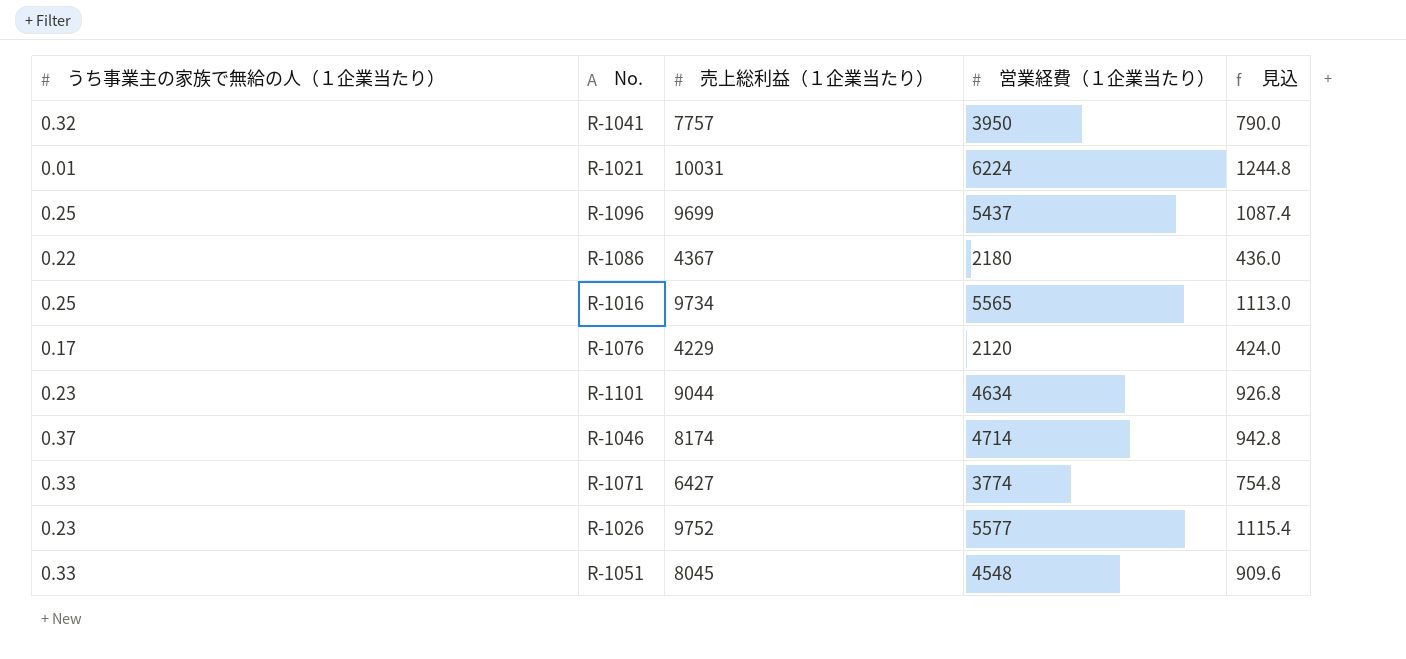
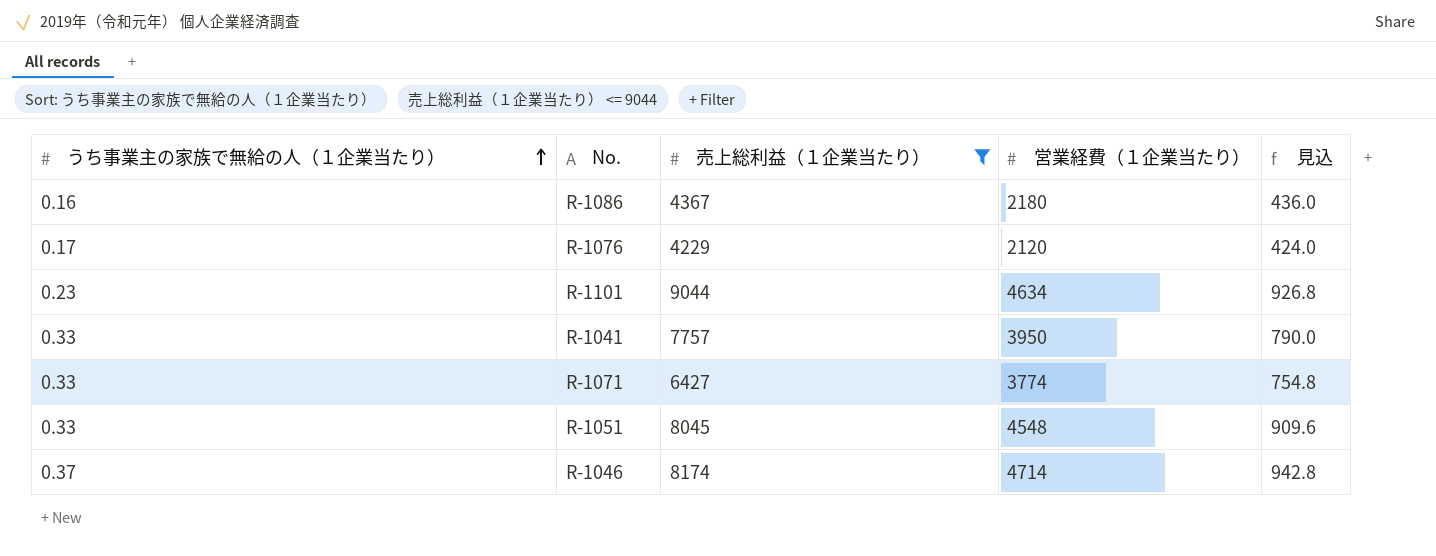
filter: none -> 売上総利益（１企業当たり） <= 9044
row order: none -> うち事業主の家族で無給の人（１企業当たり） ascending
R-1086 | うち事業主の家族で無給の人（１企業当たり）: 0.22 -> 0.16
R-1041 | うち事業主の家族で無給の人（１企業当たり）: 0.32 -> 0.33

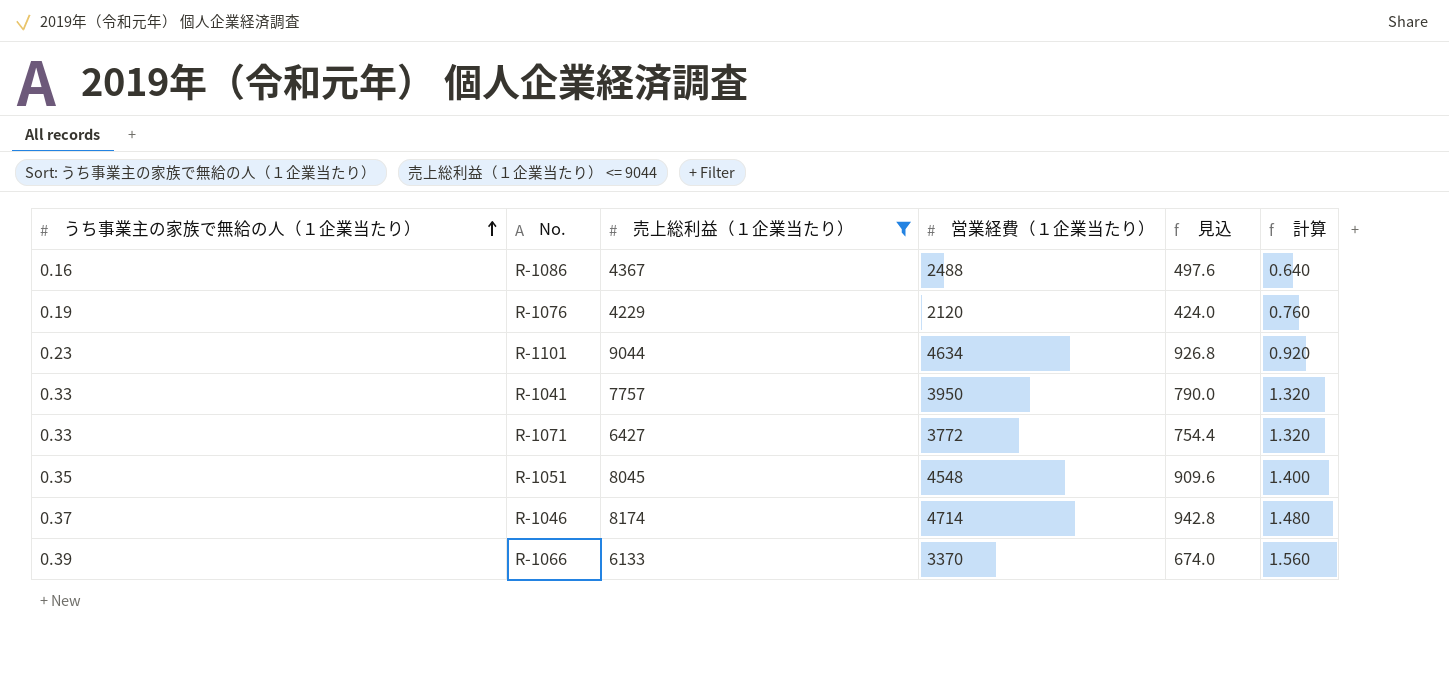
column 計算 | formula: none -> [うち事業主の家族で無給の人（１企業当たり）] * 4
R-1086 | 営業経費（１企業当たり）: 2180 -> 2488
R-1086 | 見込: 436.0 -> 497.6
R-1076 | うち事業主の家族で無給の人（１企業当たり）: 0.17 -> 0.19
R-1071 | 営業経費（１企業当たり）: 3774 -> 3772
R-1071 | 見込: 754.8 -> 754.4
R-1051 | うち事業主の家族で無給の人（１企業当たり）: 0.33 -> 0.35
row R-1066: none -> 0.39 | 6133 | 3370 | 674.0 | 1.560

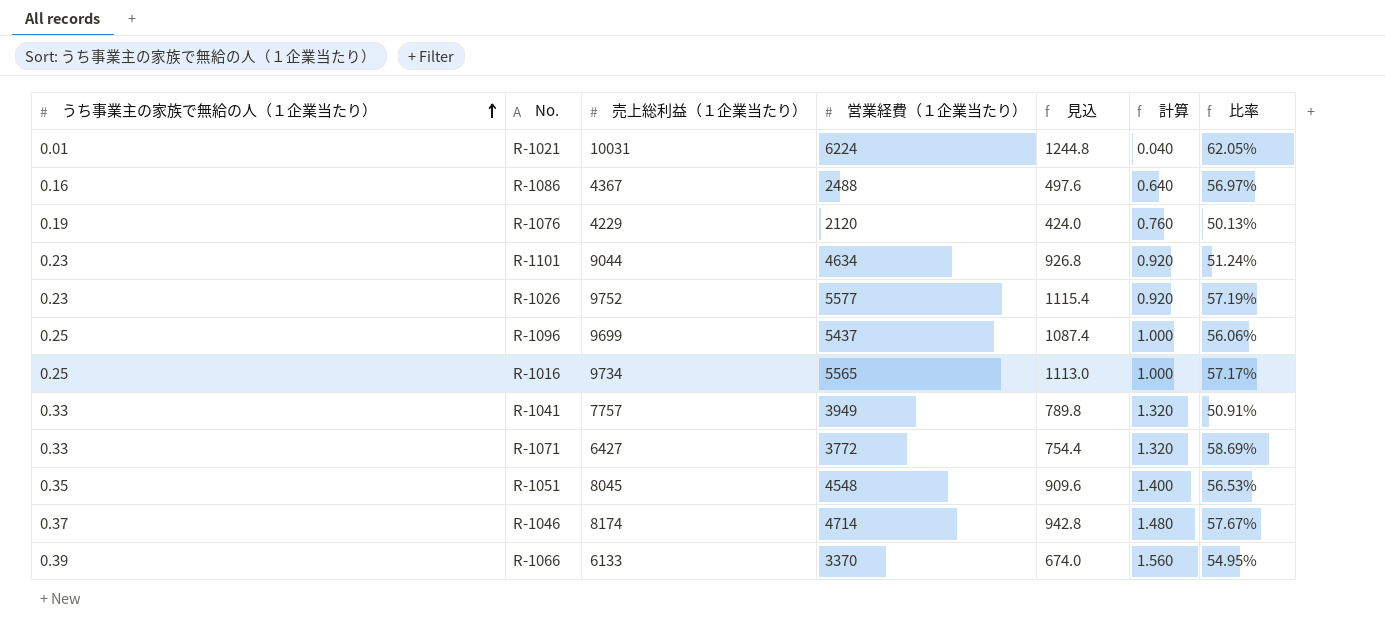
filter: 売上総利益（１企業当たり） <= 9044 -> none
column 比率 | formula: none -> [営業経費（１企業当たり）] / [売上総利益（１企業当たり）]
R-1041 | 営業経費（１企業当たり）: 3950 -> 3949
R-1041 | 見込: 790.0 -> 789.8

